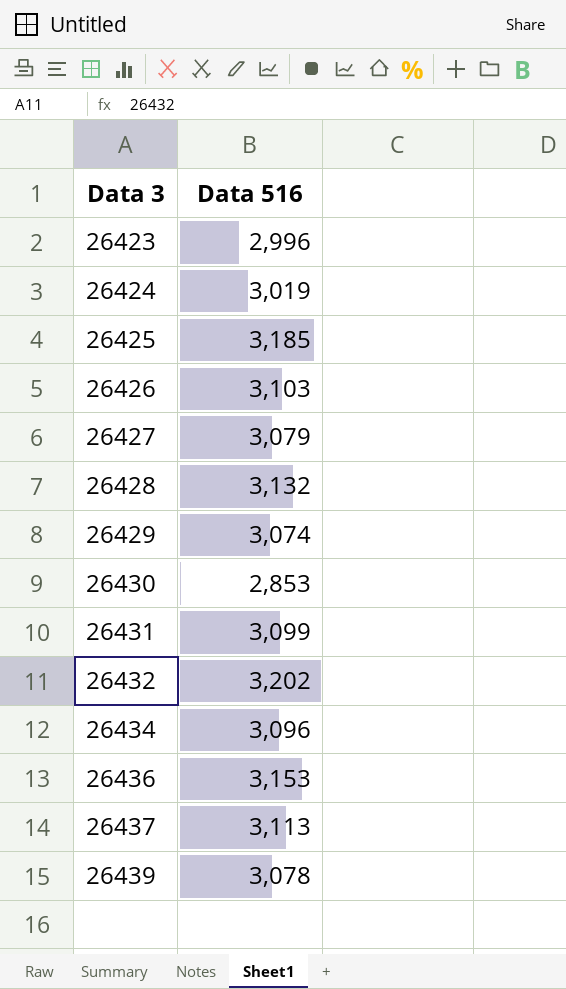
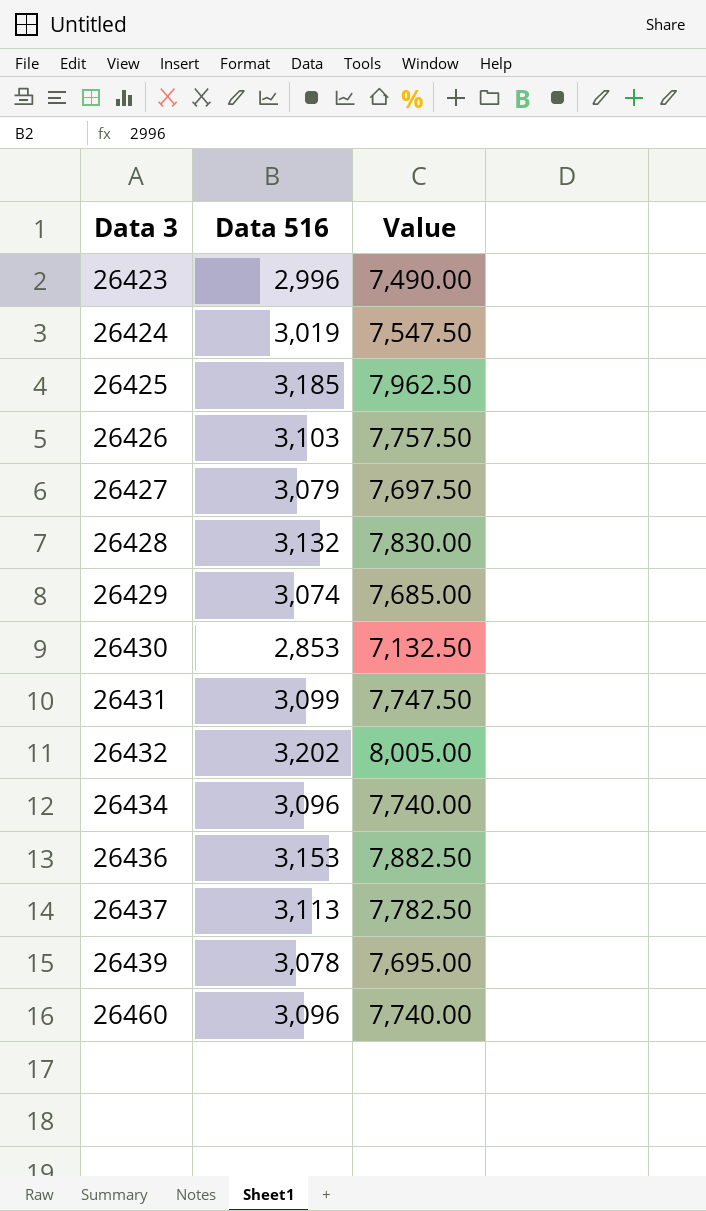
column Value | formula: none -> [Data 516] * 2.5
row 26460: none -> 3,096 | 7,740.00

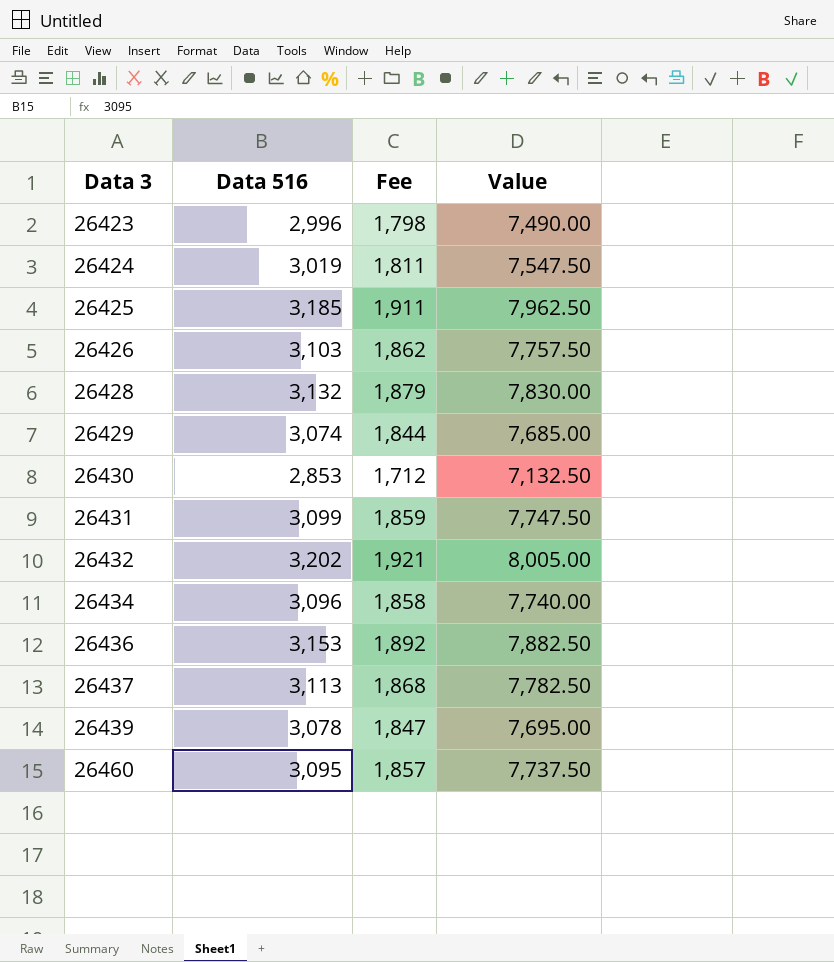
column Fee | formula: none -> [Data 516] * 0.6
row 26427: 3,079 | 7,697.50 -> none
26460 | Data 516: 3,096 -> 3,095
26460 | Value: 7,740.00 -> 7,737.50

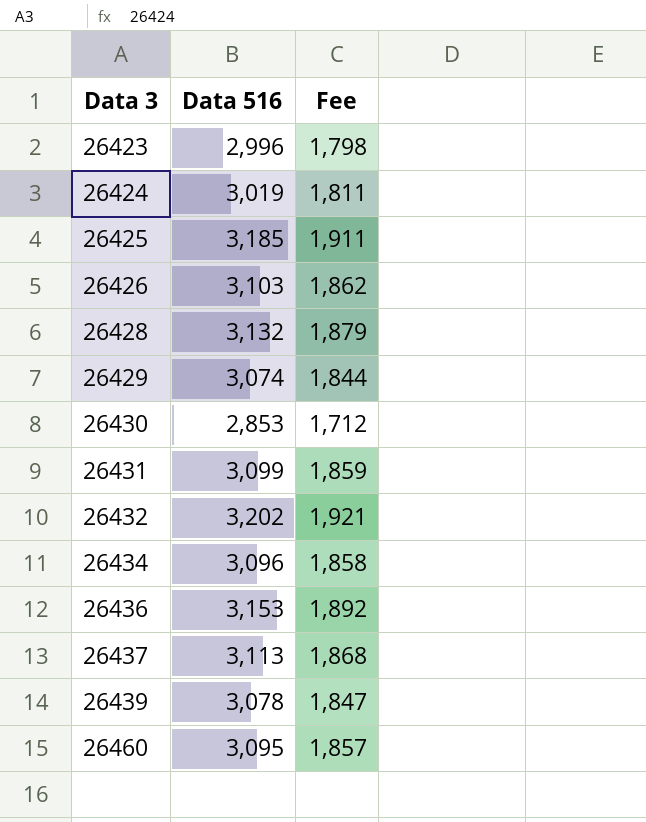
column Value | formula: [Data 516] * 2.5 -> none

